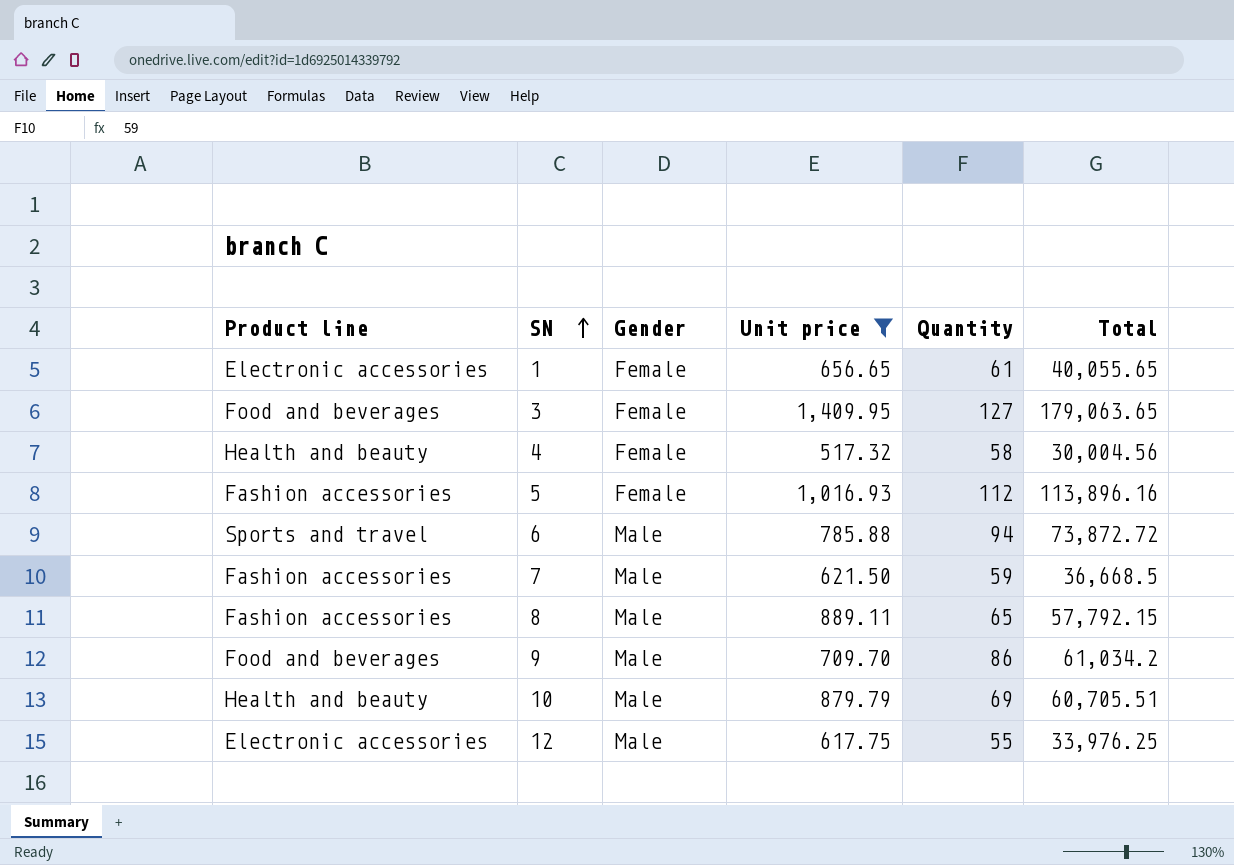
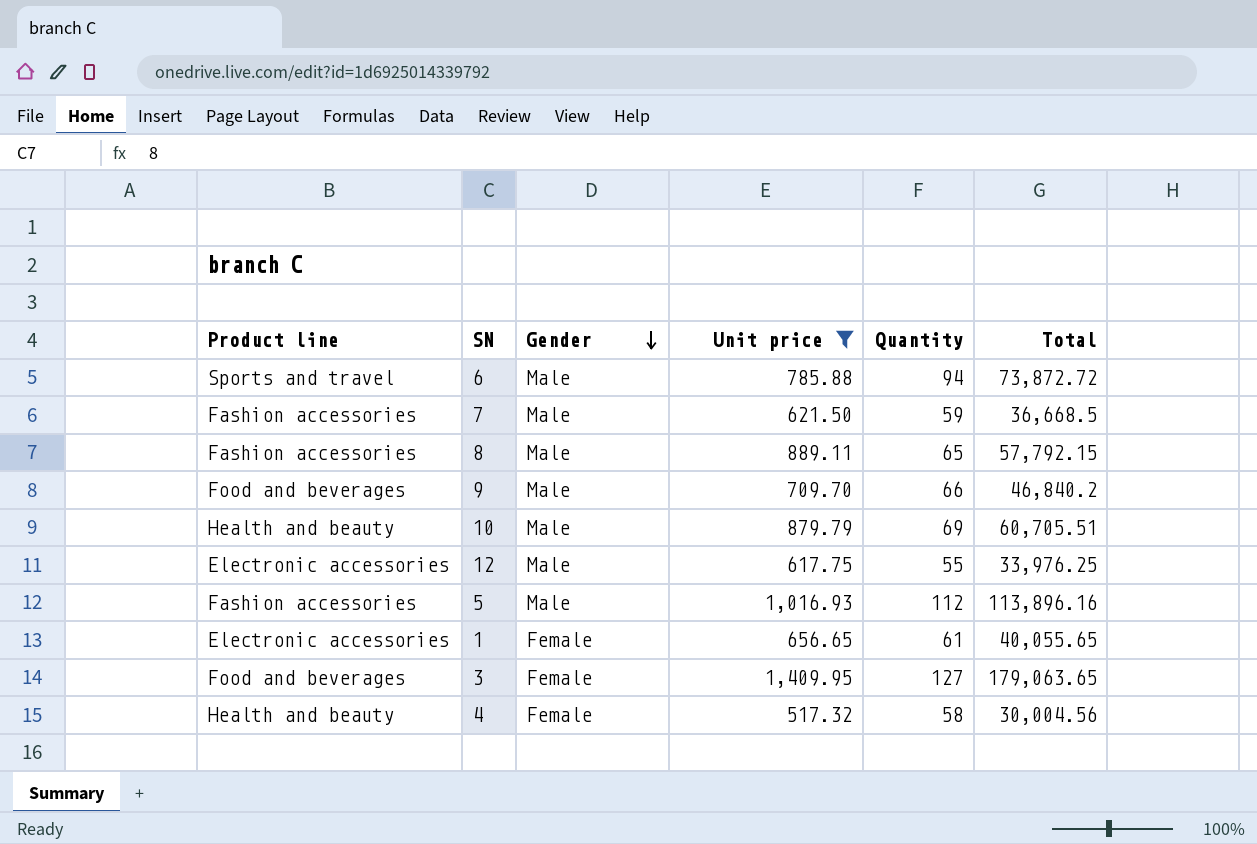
row order: SN ascending -> Gender descending
9 | Quantity: 86 -> 66
9 | Total: 61,034.2 -> 46,840.2
5 | Gender: Female -> Male

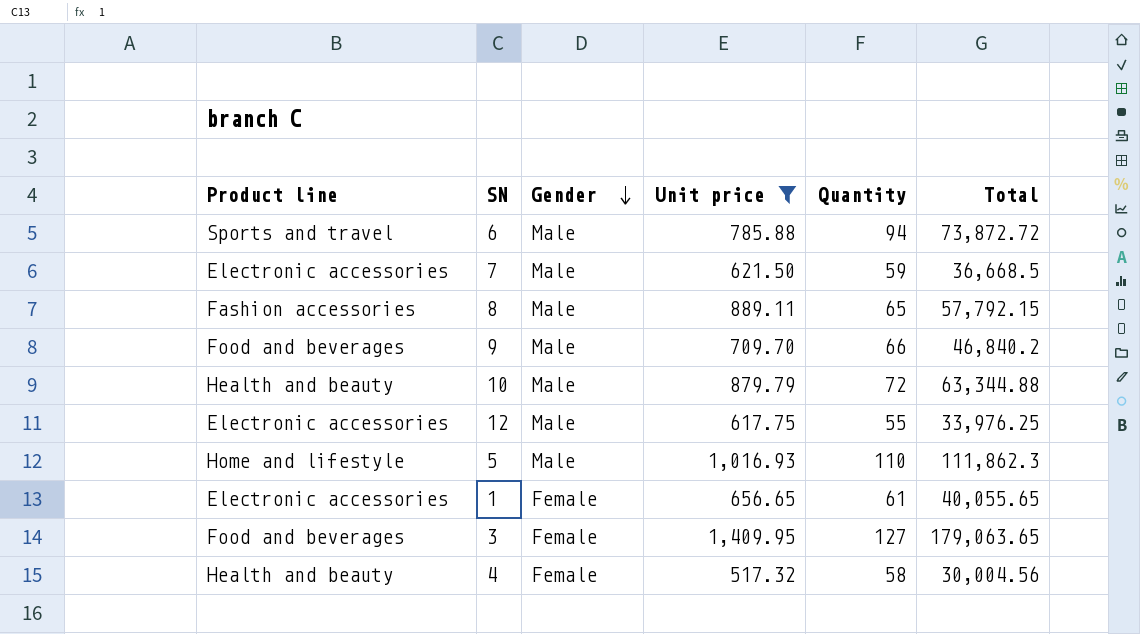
7 | Product line: Fashion accessories -> Electronic accessories
10 | Quantity: 69 -> 72
10 | Total: 60,705.51 -> 63,344.88
5 | Product line: Fashion accessories -> Home and lifestyle
5 | Quantity: 112 -> 110
5 | Total: 113,896.16 -> 111,862.3

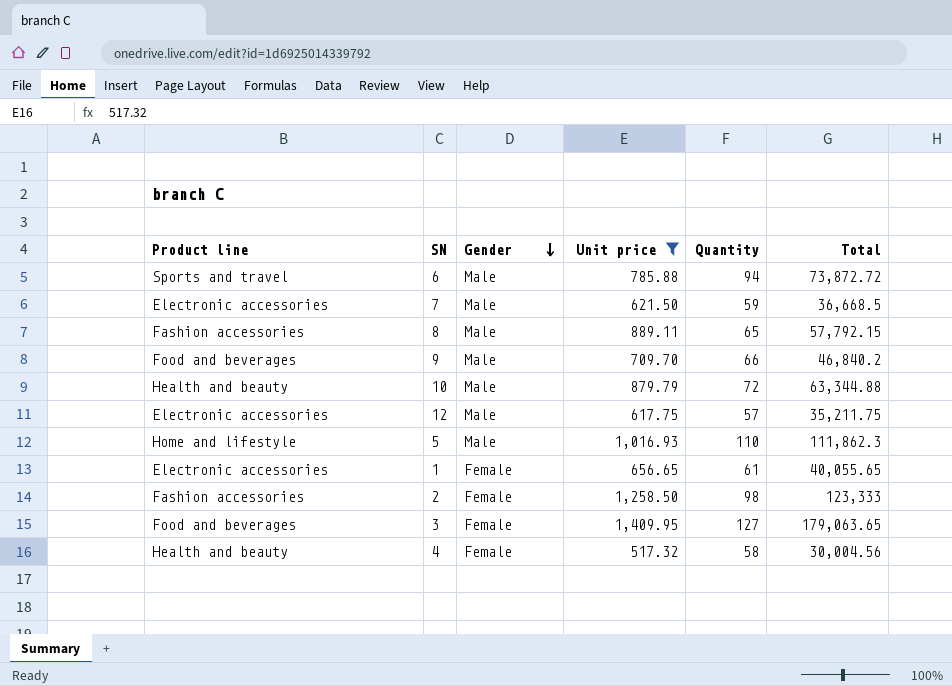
12 | Quantity: 55 -> 57
12 | Total: 33,976.25 -> 35,211.75
row 2: none -> Fashion accessories | Female | 1,258.50 | 98 | 123,333

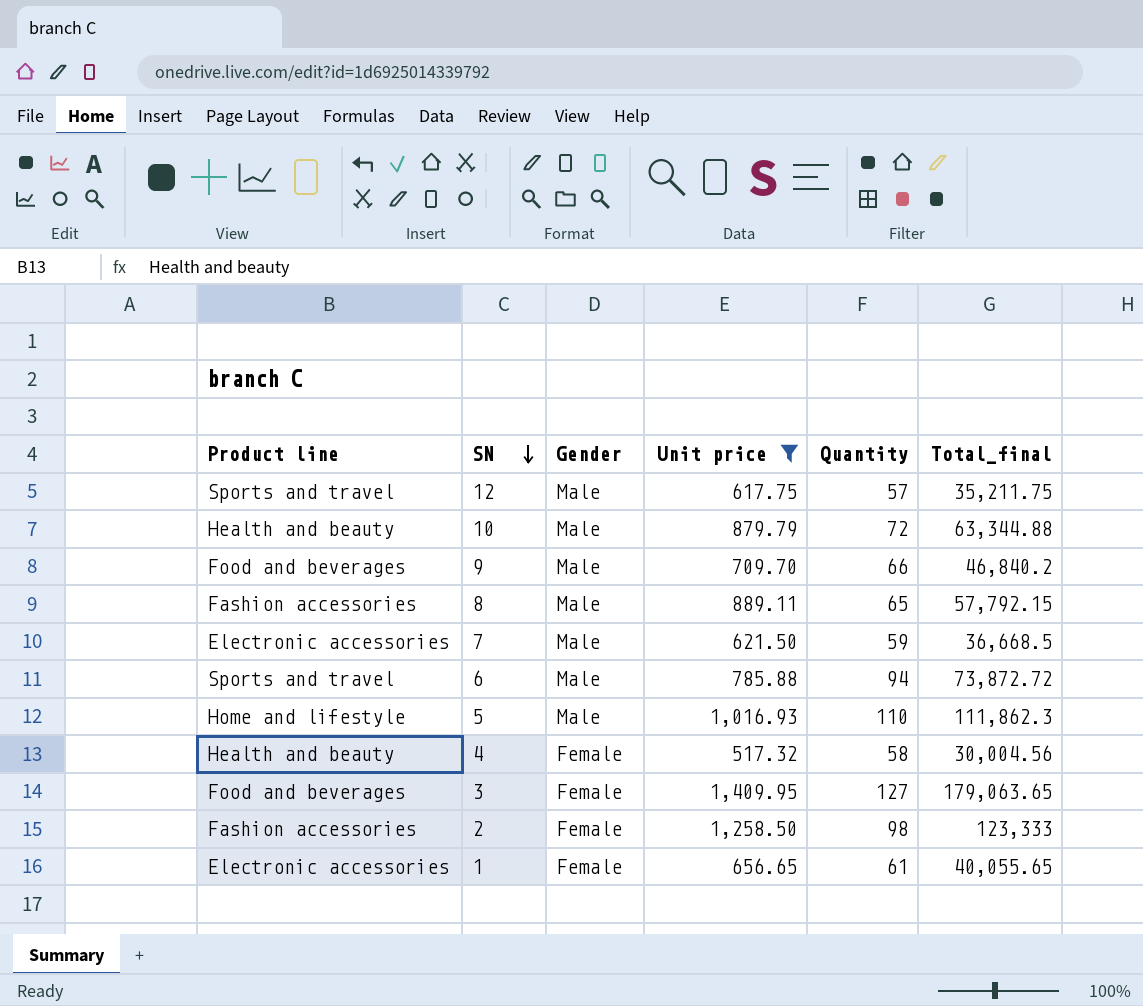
row order: Gender descending -> SN descending
column name: Total -> Total_final
12 | Product line: Electronic accessories -> Sports and travel

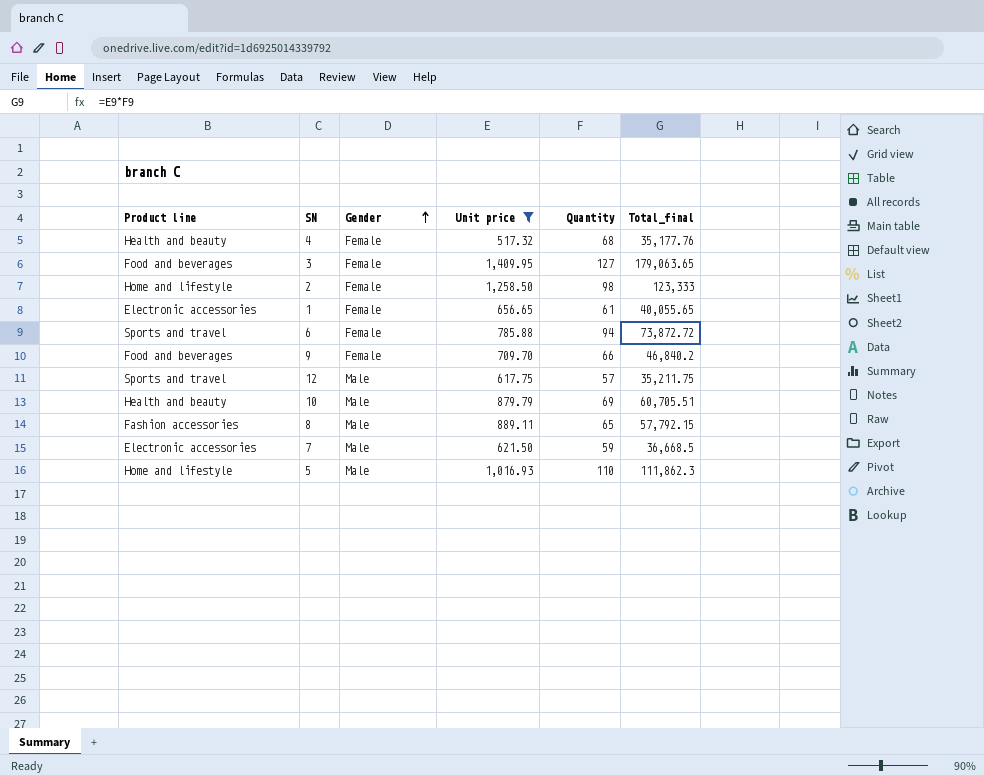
row order: SN descending -> Gender ascending
4 | Quantity: 58 -> 68
4 | Total_final: 30,004.56 -> 35,177.76
2 | Product line: Fashion accessories -> Home and lifestyle
6 | Gender: Male -> Female
9 | Gender: Male -> Female
10 | Quantity: 72 -> 69
10 | Total_final: 63,344.88 -> 60,705.51

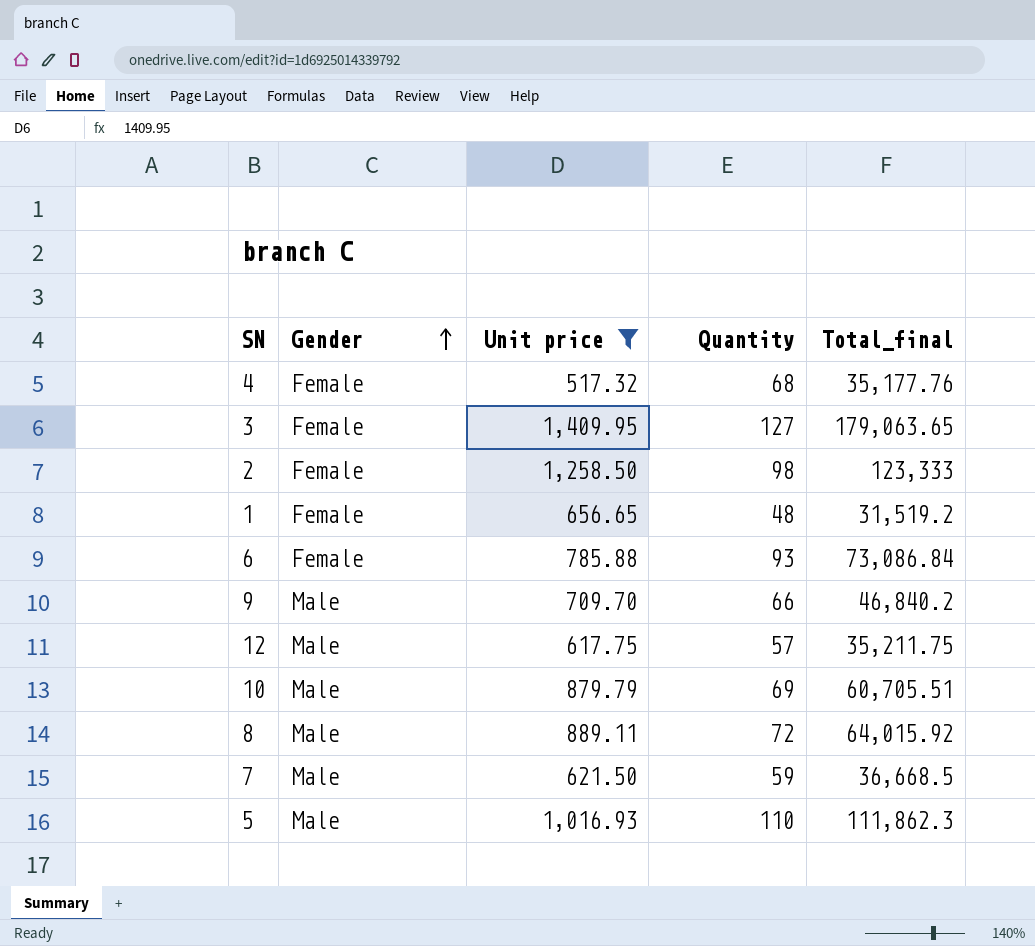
column Product line | position: 1 -> none
1 | Quantity: 61 -> 48
1 | Total_final: 40,055.65 -> 31,519.2
6 | Quantity: 94 -> 93
6 | Total_final: 73,872.72 -> 73,086.84
9 | Gender: Female -> Male
8 | Quantity: 65 -> 72
8 | Total_final: 57,792.15 -> 64,015.92

